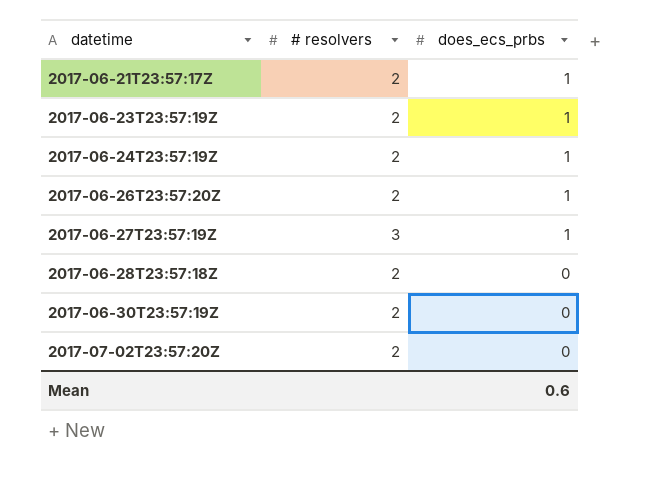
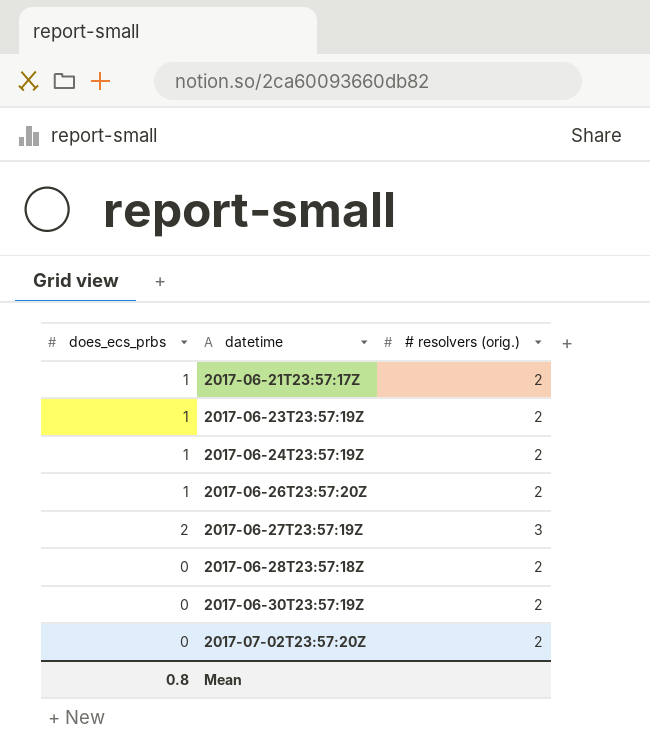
column does_ecs_prbs | position: 3 -> 1
column name: # resolvers -> # resolvers (orig.)
2017-06-27T23:57:19Z | does_ecs_prbs: 1 -> 2
Mean | does_ecs_prbs: 0.6 -> 0.8

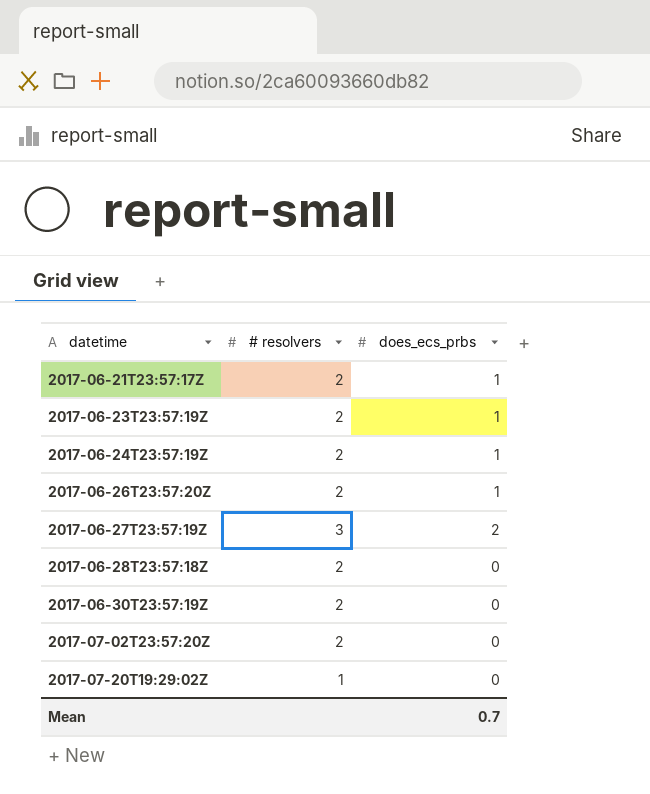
column name: # resolvers (orig.) -> # resolvers
column does_ecs_prbs | position: 1 -> 3
row 2017-07-20T19:29:02Z: none -> 1 | 0
Mean | does_ecs_prbs: 0.8 -> 0.7

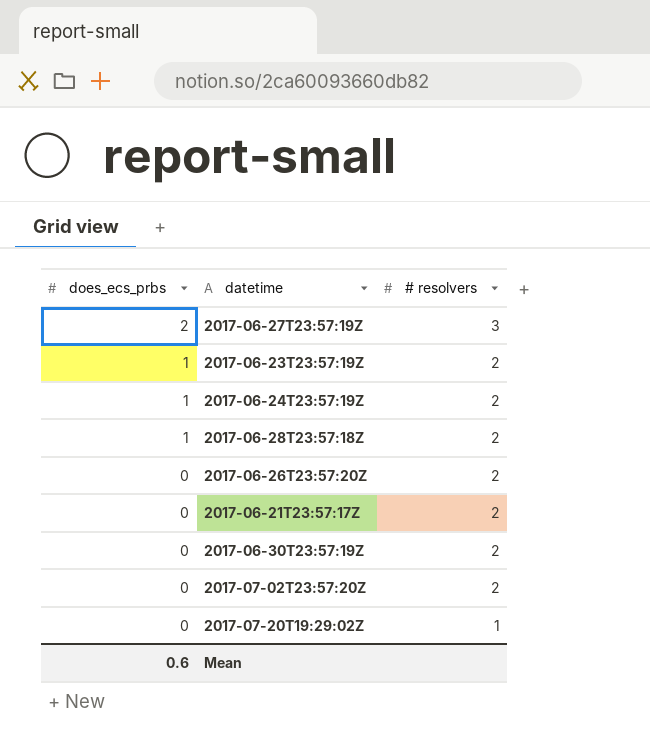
row order: datetime ascending -> does_ecs_prbs descending
column does_ecs_prbs | position: 3 -> 1
2017-06-28T23:57:18Z | does_ecs_prbs: 0 -> 1
2017-06-26T23:57:20Z | does_ecs_prbs: 1 -> 0
2017-06-21T23:57:17Z | does_ecs_prbs: 1 -> 0
Mean | does_ecs_prbs: 0.7 -> 0.6

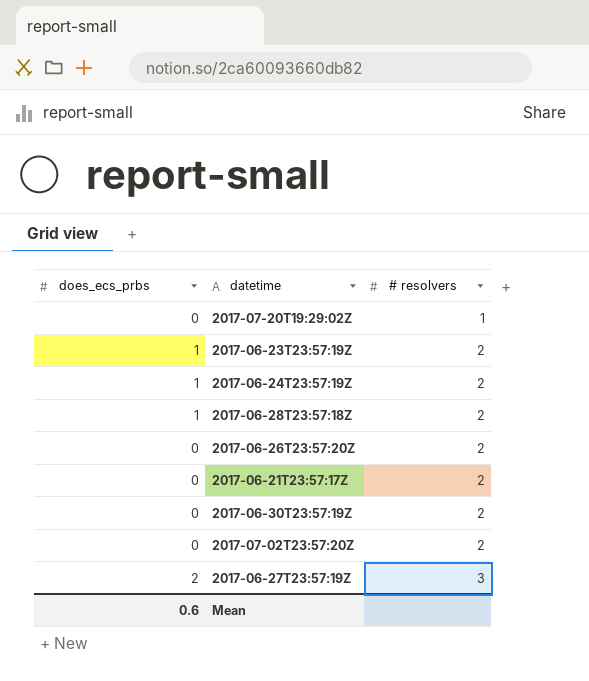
row order: does_ecs_prbs descending -> # resolvers ascending

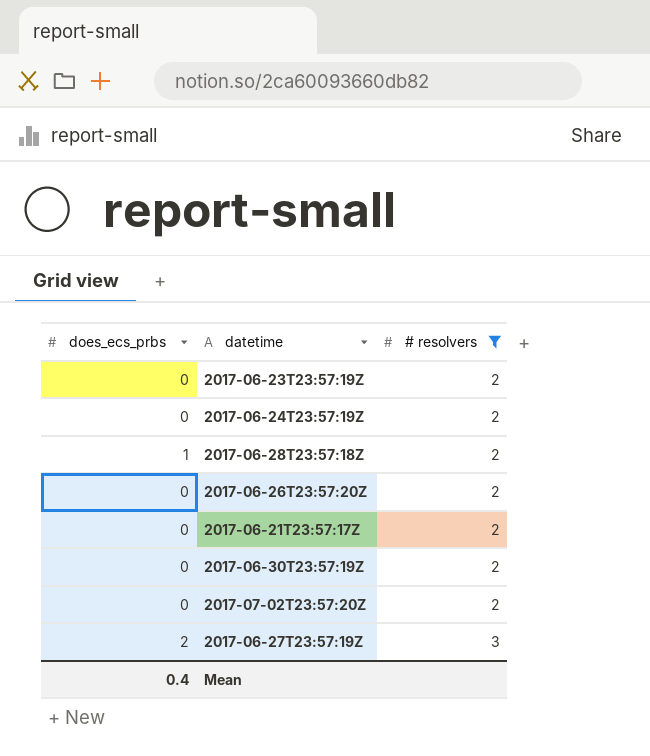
filter: none -> # resolvers != 1
2017-06-23T23:57:19Z | does_ecs_prbs: 1 -> 0
2017-06-24T23:57:19Z | does_ecs_prbs: 1 -> 0
Mean | does_ecs_prbs: 0.6 -> 0.4

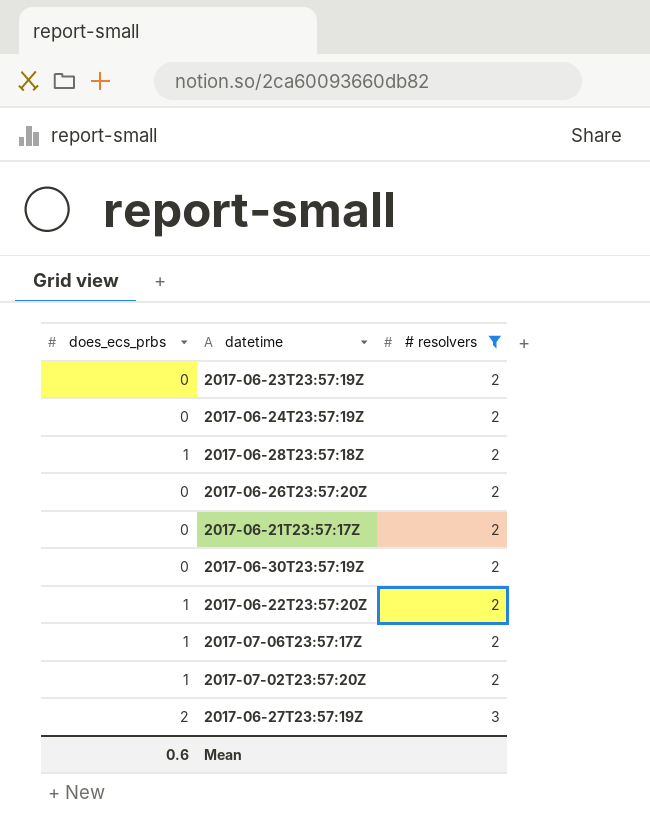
row 2017-06-22T23:57:20Z: none -> 1 | 2
row 2017-07-06T23:57:17Z: none -> 1 | 2
2017-07-02T23:57:20Z | does_ecs_prbs: 0 -> 1
Mean | does_ecs_prbs: 0.4 -> 0.6

